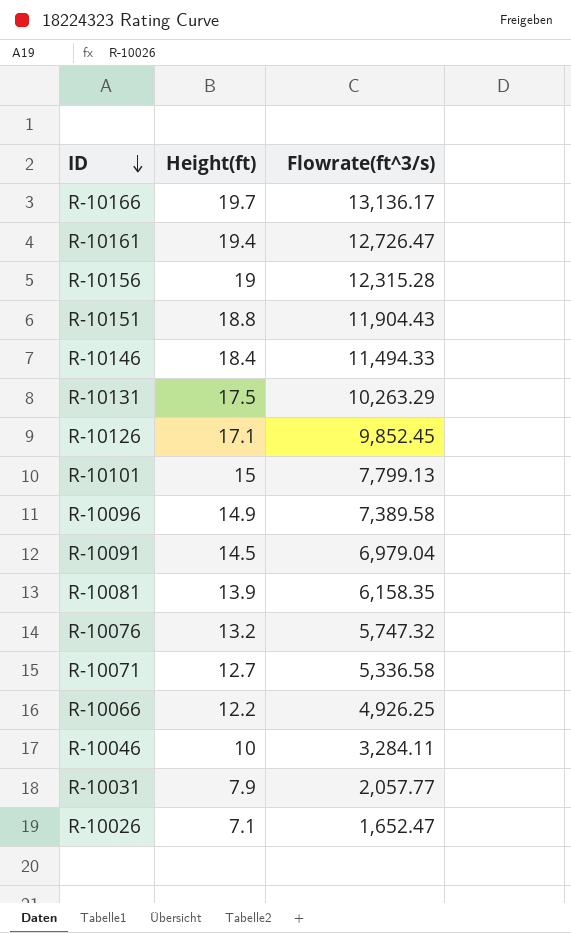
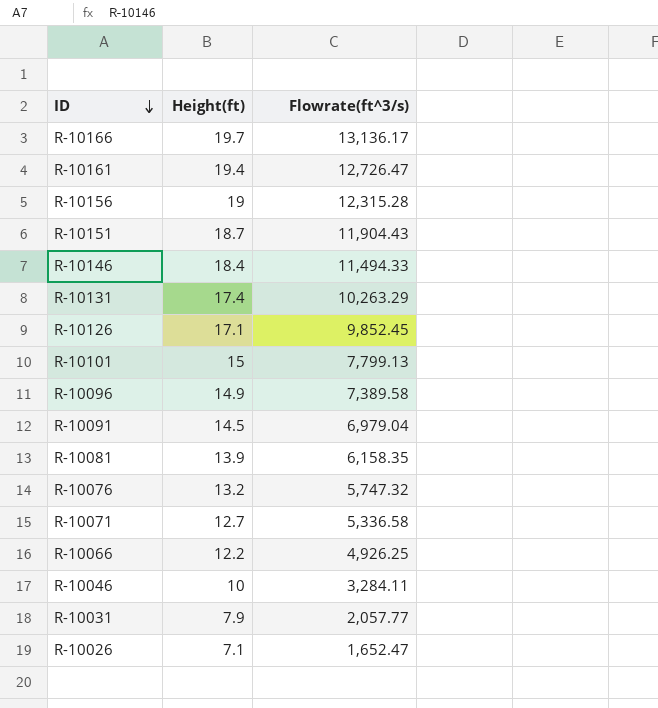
R-10151 | Height(ft): 18.8 -> 18.7
R-10131 | Height(ft): 17.5 -> 17.4

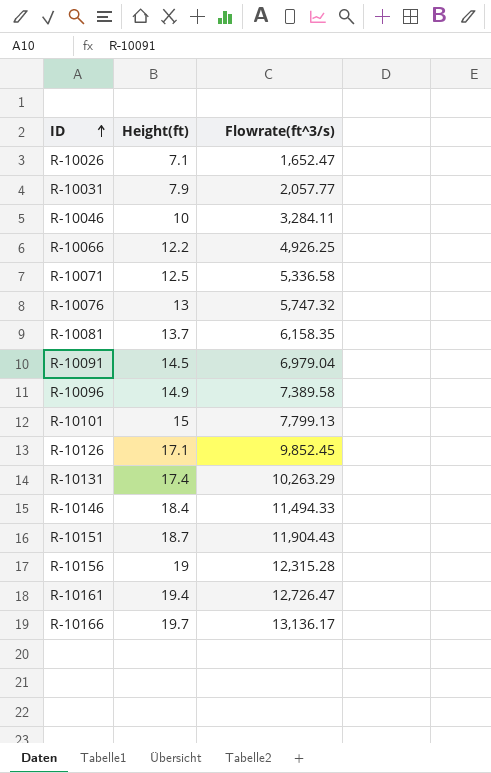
row order: ID descending -> ID ascending
R-10071 | Height(ft): 12.7 -> 12.5
R-10076 | Height(ft): 13.2 -> 13
R-10081 | Height(ft): 13.9 -> 13.7

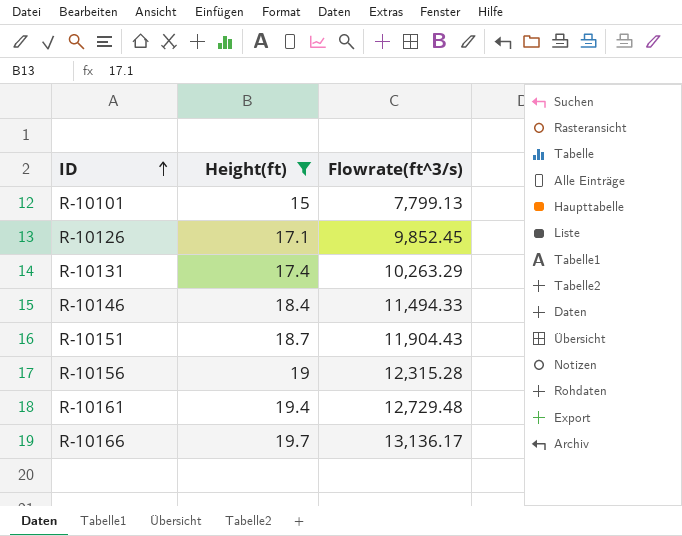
filter: none -> Height(ft) >= 15
R-10161 | Flowrate(ft^3/s): 12,726.47 -> 12,729.48

